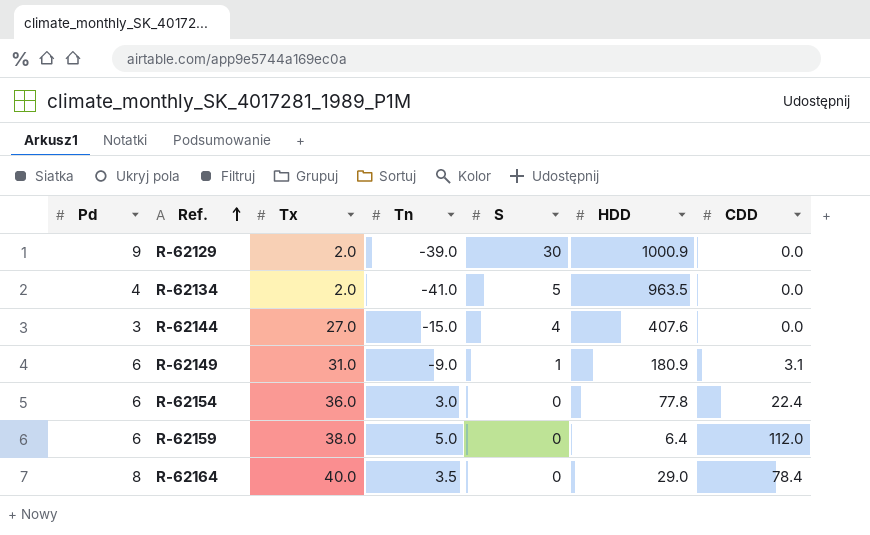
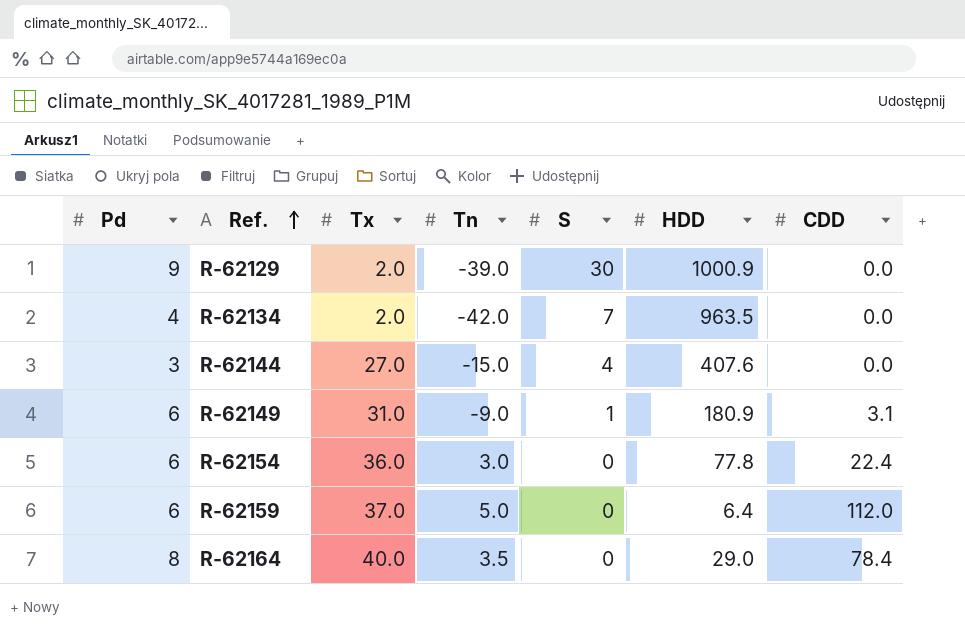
R-62134 | Tn: -41.0 -> -42.0
R-62134 | S: 5 -> 7
R-62159 | Tx: 38.0 -> 37.0

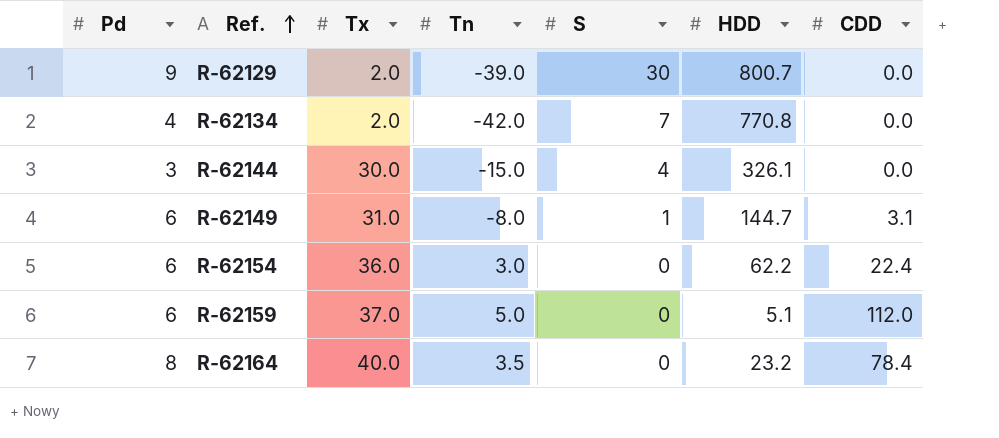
R-62129 | HDD: 1000.9 -> 800.7
R-62134 | HDD: 963.5 -> 770.8
R-62144 | Tx: 27.0 -> 30.0
R-62144 | HDD: 407.6 -> 326.1
R-62149 | Tn: -9.0 -> -8.0
R-62149 | HDD: 180.9 -> 144.7
R-62154 | HDD: 77.8 -> 62.2
R-62159 | HDD: 6.4 -> 5.1
R-62164 | HDD: 29.0 -> 23.2

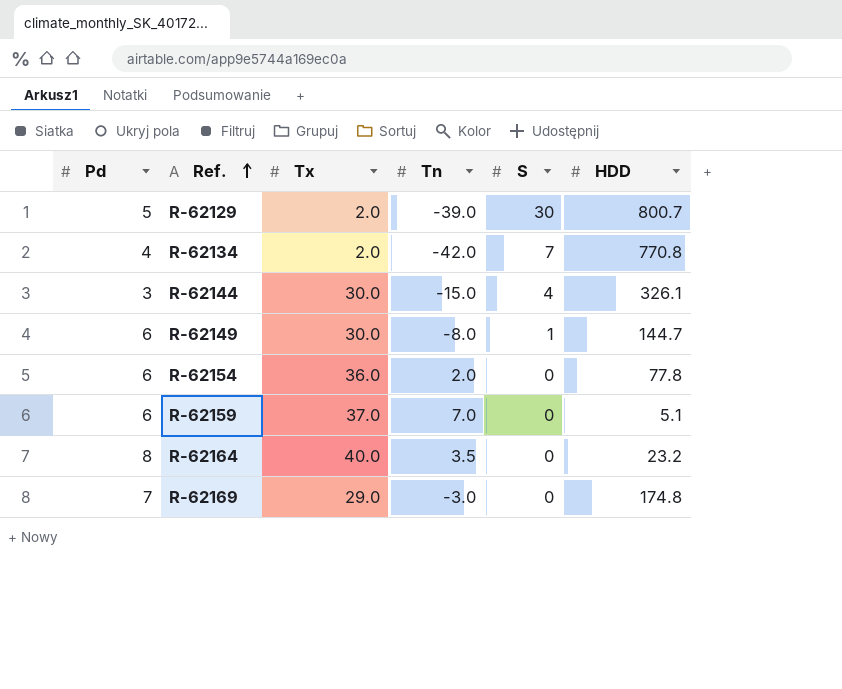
column CDD | position: 7 -> none
R-62129 | Pd: 9 -> 5
R-62149 | Tx: 31.0 -> 30.0
R-62154 | Tn: 3.0 -> 2.0
R-62154 | HDD: 62.2 -> 77.8
R-62159 | Tn: 5.0 -> 7.0
row R-62169: none -> 7 | 29.0 | -3.0 | 0 | 174.8

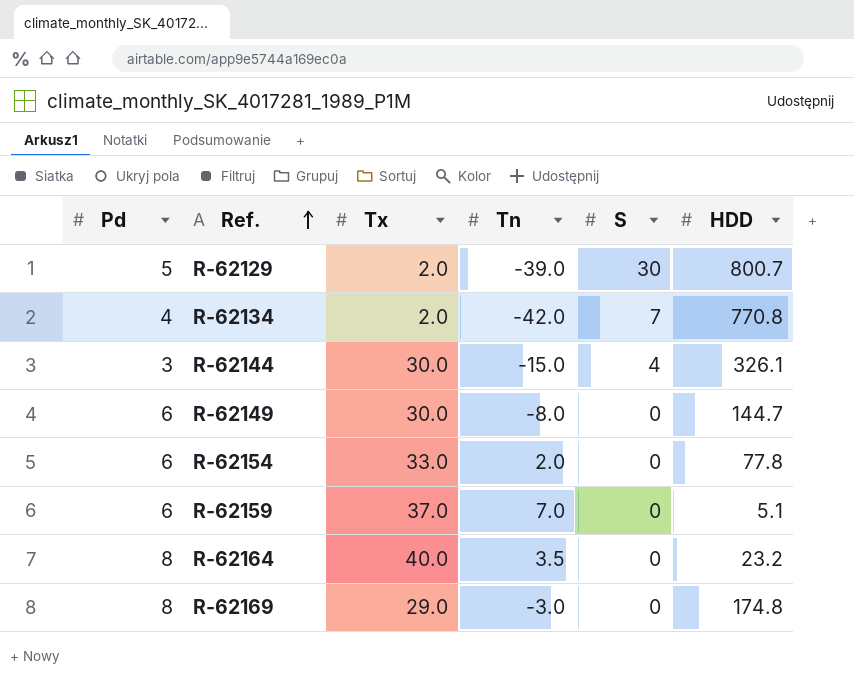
R-62149 | S: 1 -> 0
R-62154 | Tx: 36.0 -> 33.0
R-62169 | Pd: 7 -> 8

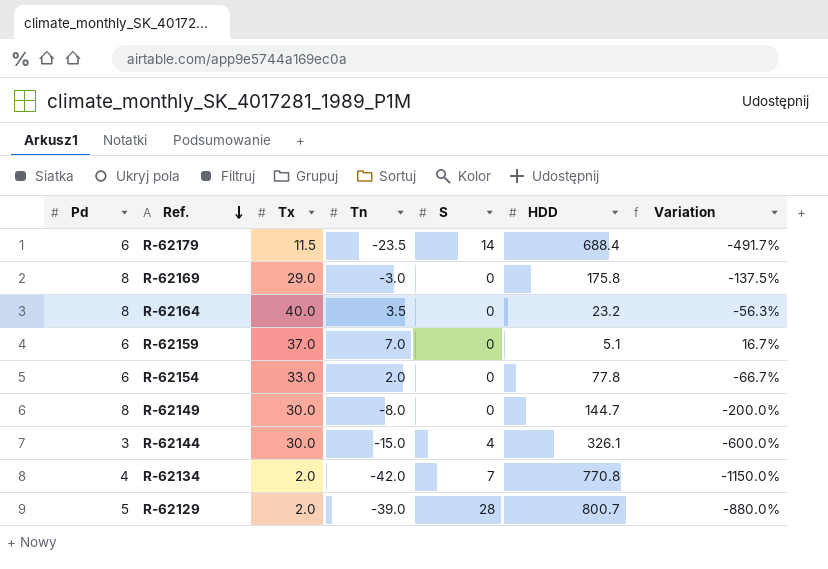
row order: Ref. ascending -> Ref. descending
column Variation | formula: none -> ([Tn] - [Pd]) / [Pd]
row R-62179: none -> 6 | 11.5 | -23.5 | 14 | 688.4 | -491.7%
R-62169 | HDD: 174.8 -> 175.8
R-62149 | Pd: 6 -> 8
R-62129 | S: 30 -> 28

